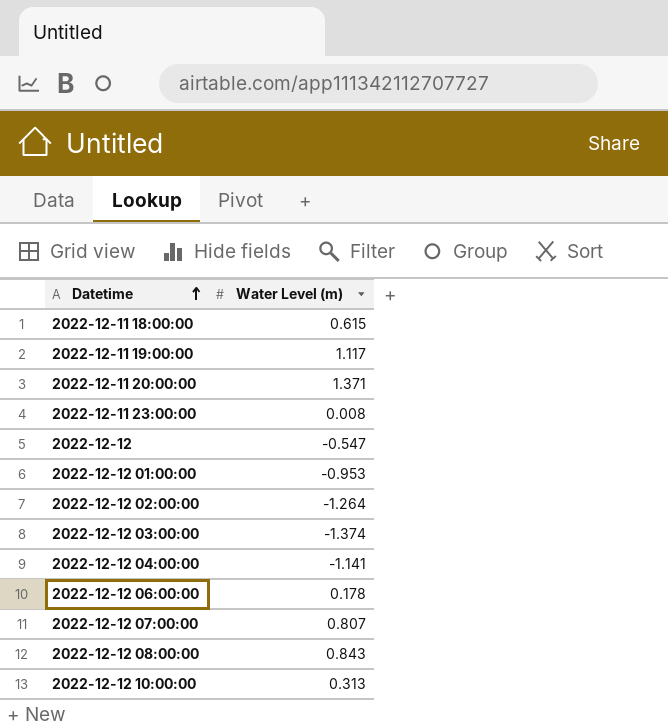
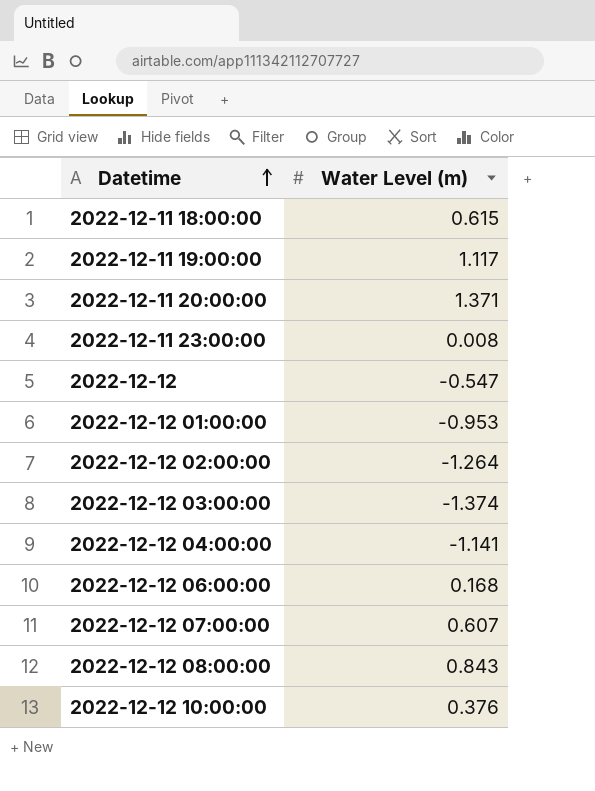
2022-12-12 06:00:00 | Water Level (m): 0.178 -> 0.168
2022-12-12 07:00:00 | Water Level (m): 0.807 -> 0.607
2022-12-12 10:00:00 | Water Level (m): 0.313 -> 0.376

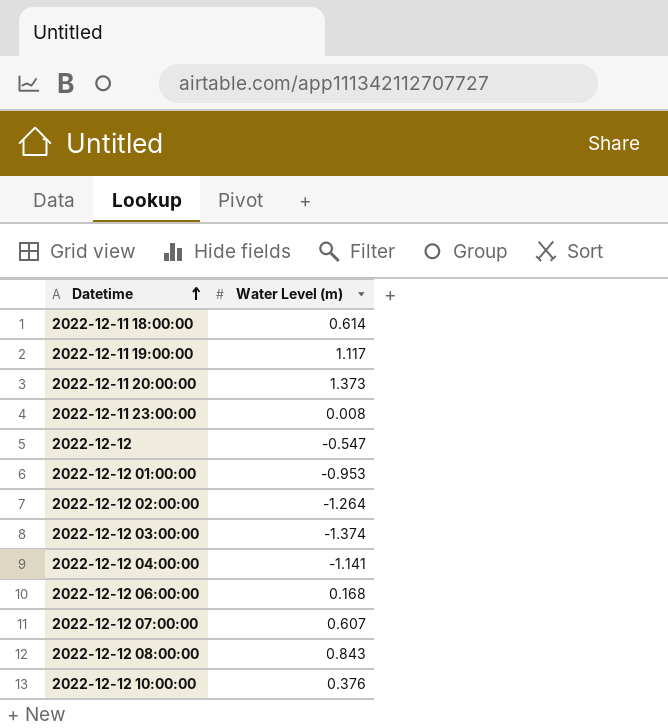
2022-12-11 18:00:00 | Water Level (m): 0.615 -> 0.614
2022-12-11 20:00:00 | Water Level (m): 1.371 -> 1.373

